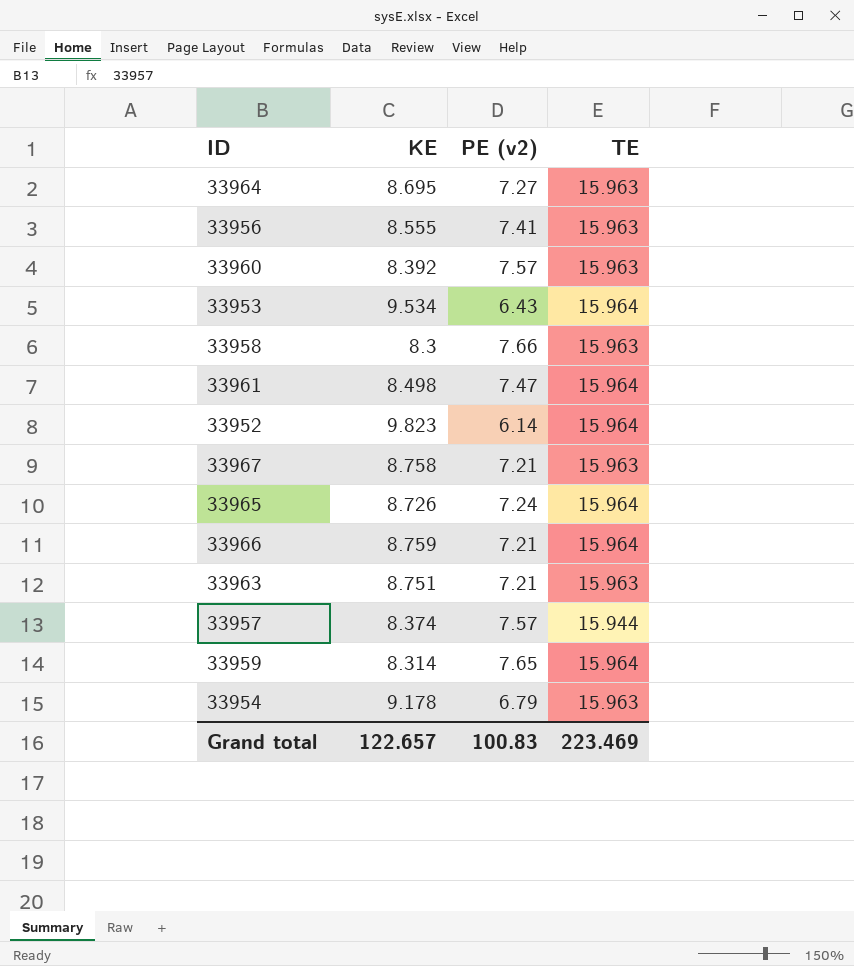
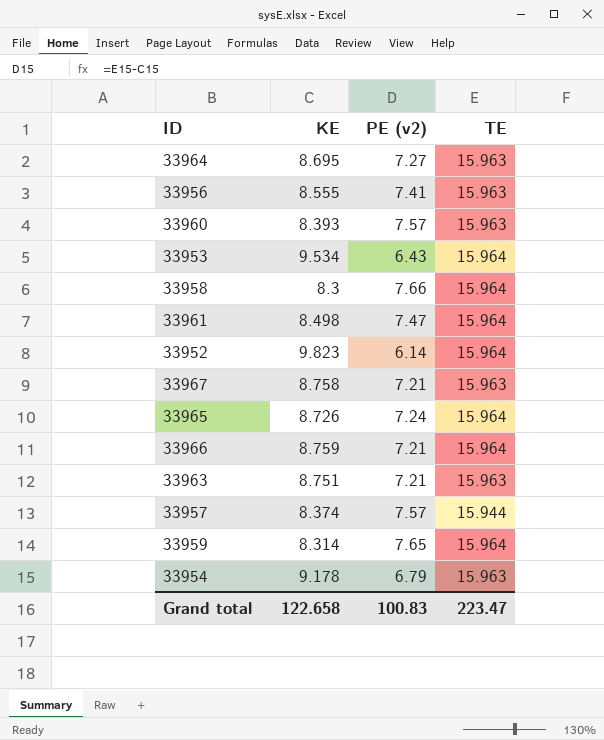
33960 | KE: 8.392 -> 8.393
33958 | TE: 15.963 -> 15.964
Grand total | KE: 122.657 -> 122.658
Grand total | TE: 223.469 -> 223.47

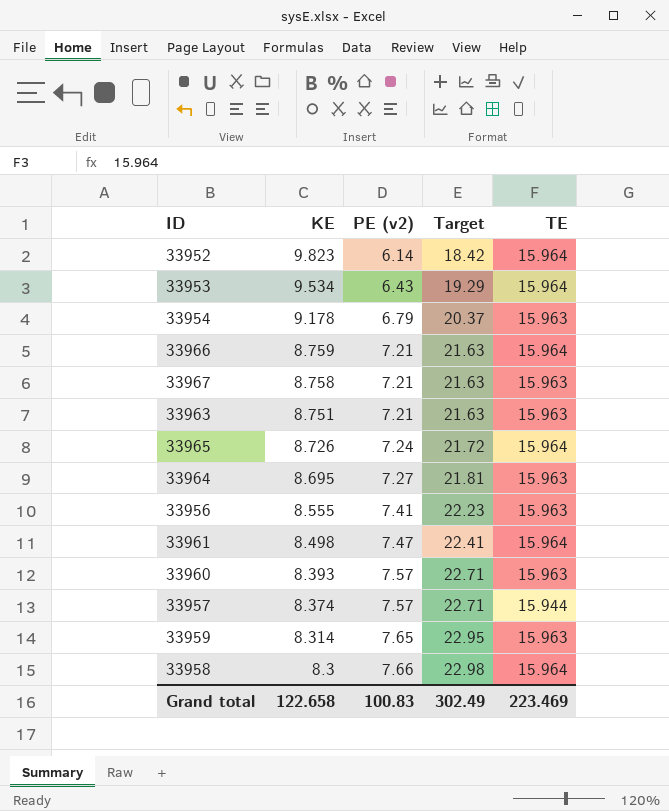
row order: none -> KE descending
column Target | formula: none -> [PE (v2)] * 3
33959 | TE: 15.964 -> 15.963
Grand total | TE: 223.47 -> 223.469

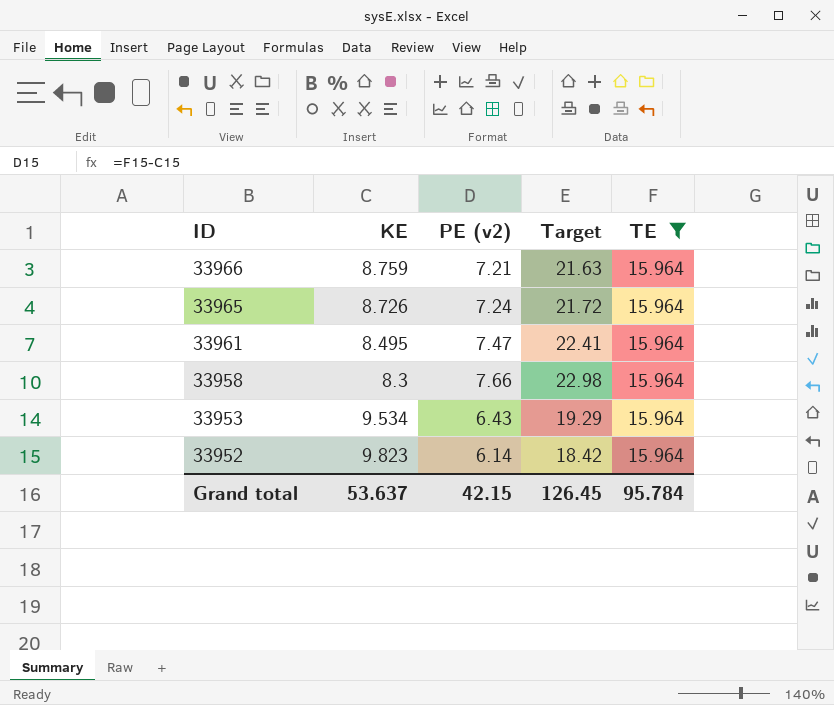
filter: none -> TE = 15.964
row order: KE descending -> ID descending
33961 | KE: 8.498 -> 8.495
Grand total | KE: 122.658 -> 53.637
Grand total | PE (v2): 100.83 -> 42.15
Grand total | Target: 302.49 -> 126.45
Grand total | TE: 223.469 -> 95.784

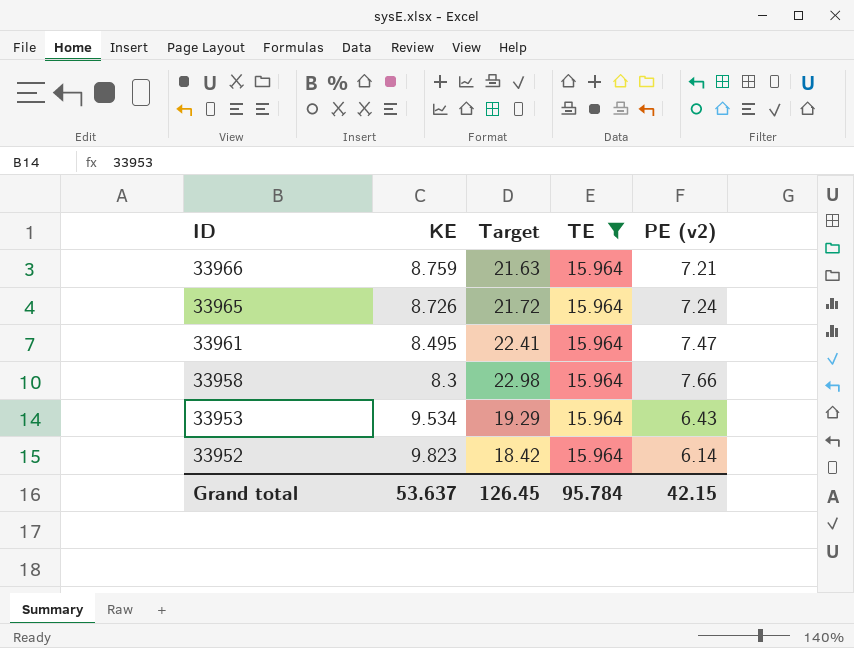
column PE (v2) | position: 3 -> 5

